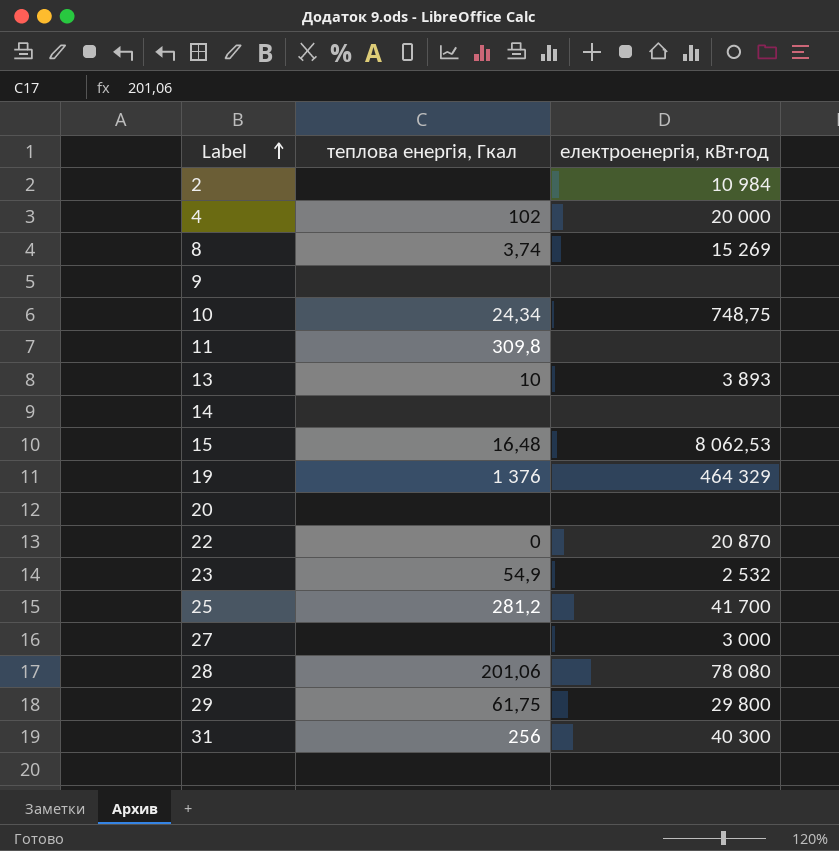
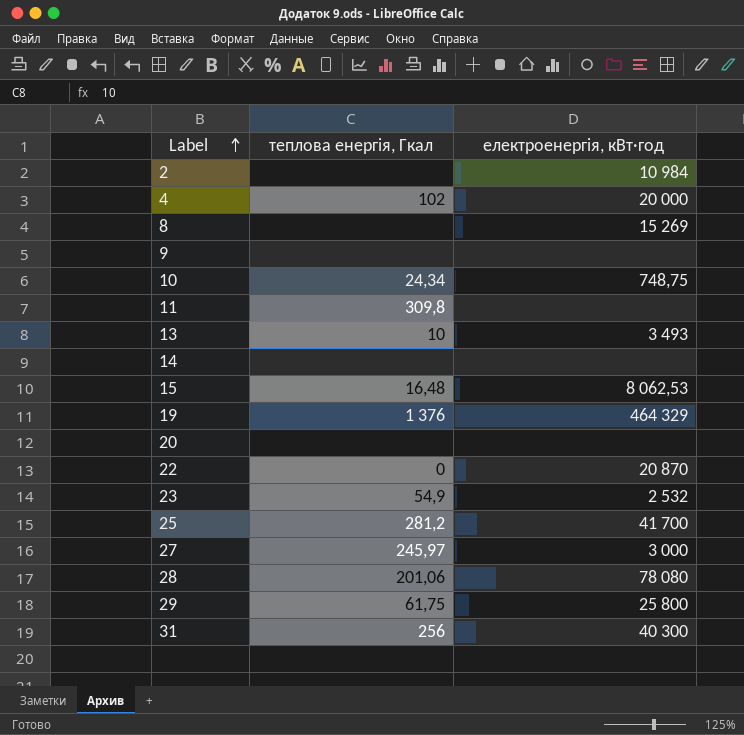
8 | теплова енергія, Гкал: 3,74 -> none
13 | електроенергія, кВт·год: 3 893 -> 3 493
27 | теплова енергія, Гкал: none -> 245,97
29 | електроенергія, кВт·год: 29 800 -> 25 800

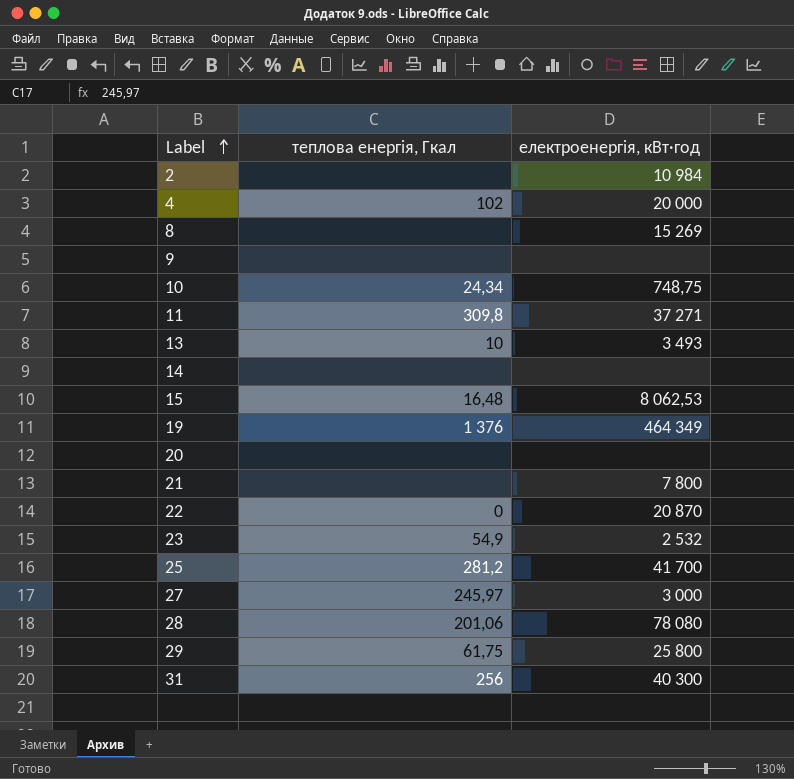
11 | електроенергія, кВт·год: none -> 37 271
19 | електроенергія, кВт·год: 464 329 -> 464 349
row 21: none -> none | 7 800

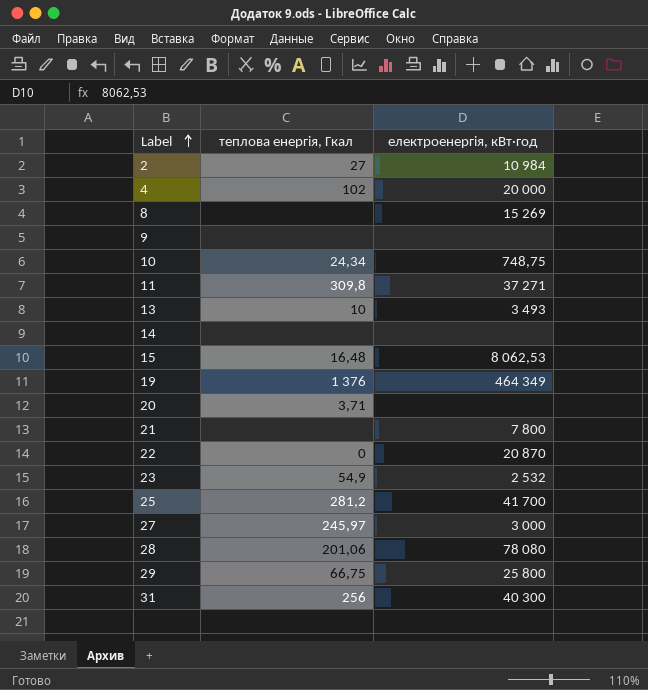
2 | теплова енергія, Гкал: none -> 27
20 | теплова енергія, Гкал: none -> 3,71
29 | теплова енергія, Гкал: 61,75 -> 66,75

